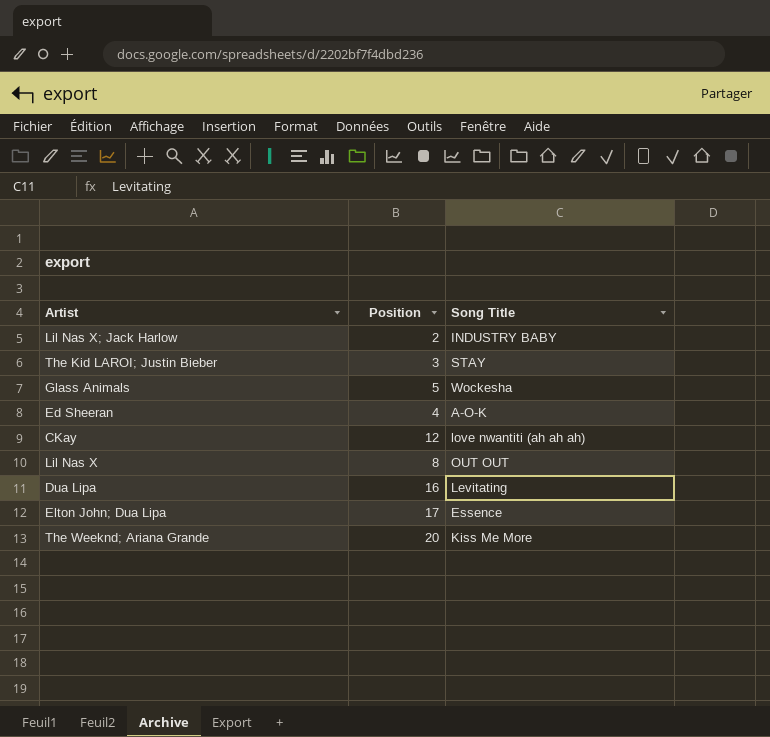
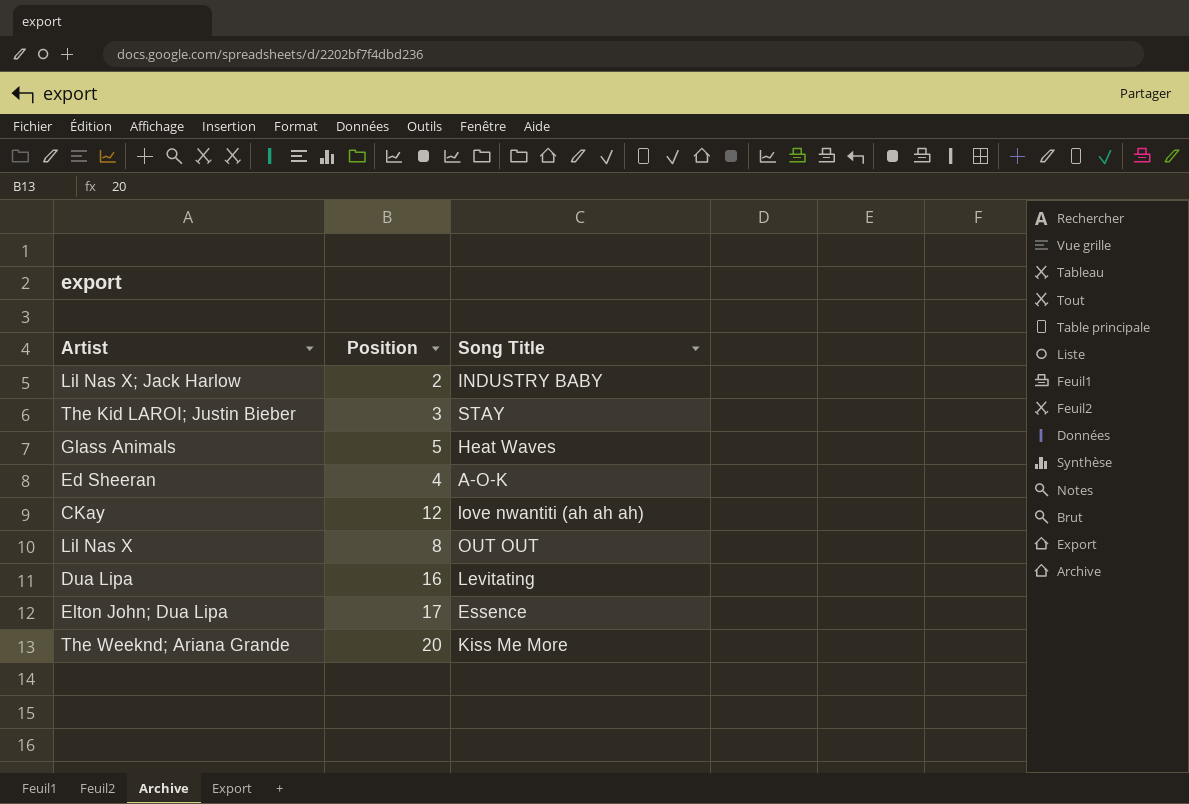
Glass Animals | Song Title: Wockesha -> Heat Waves

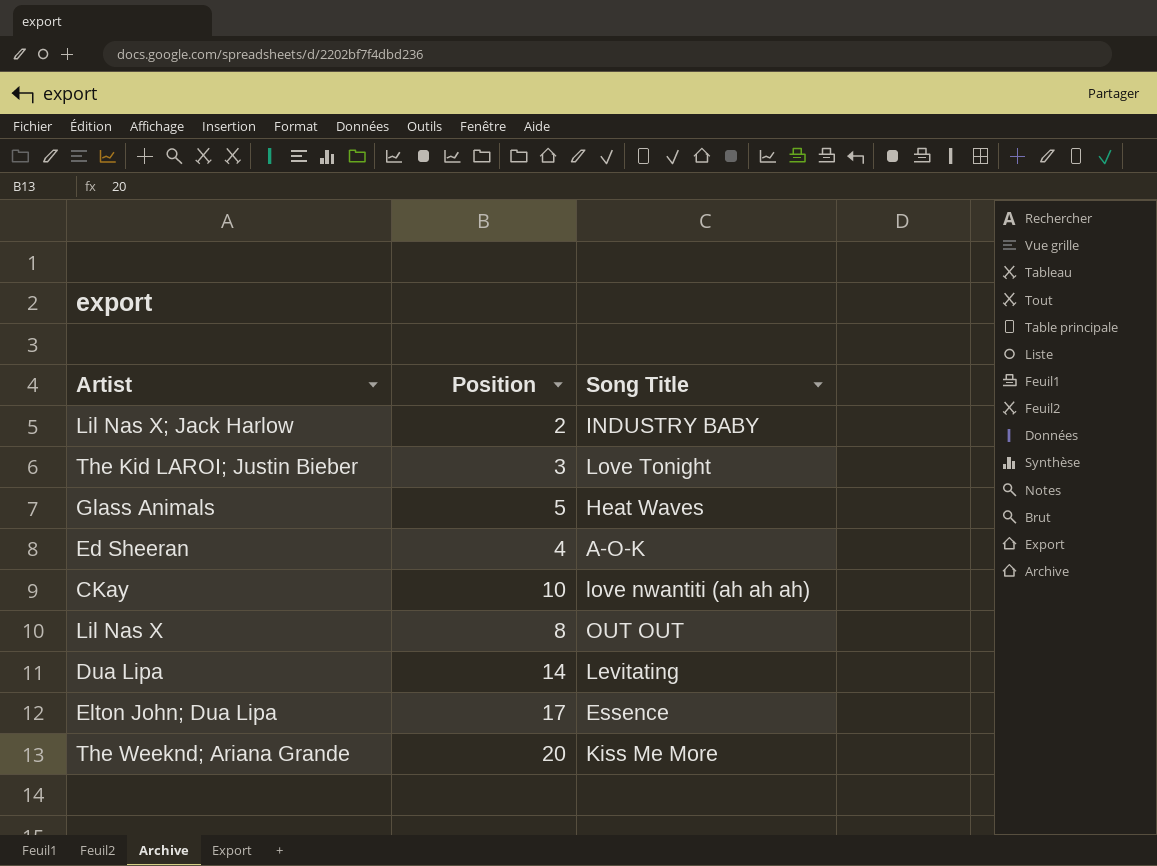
The Kid LAROI; Justin Bieber | Song Title: STAY -> Love Tonight
CKay | Position: 12 -> 10
Dua Lipa | Position: 16 -> 14

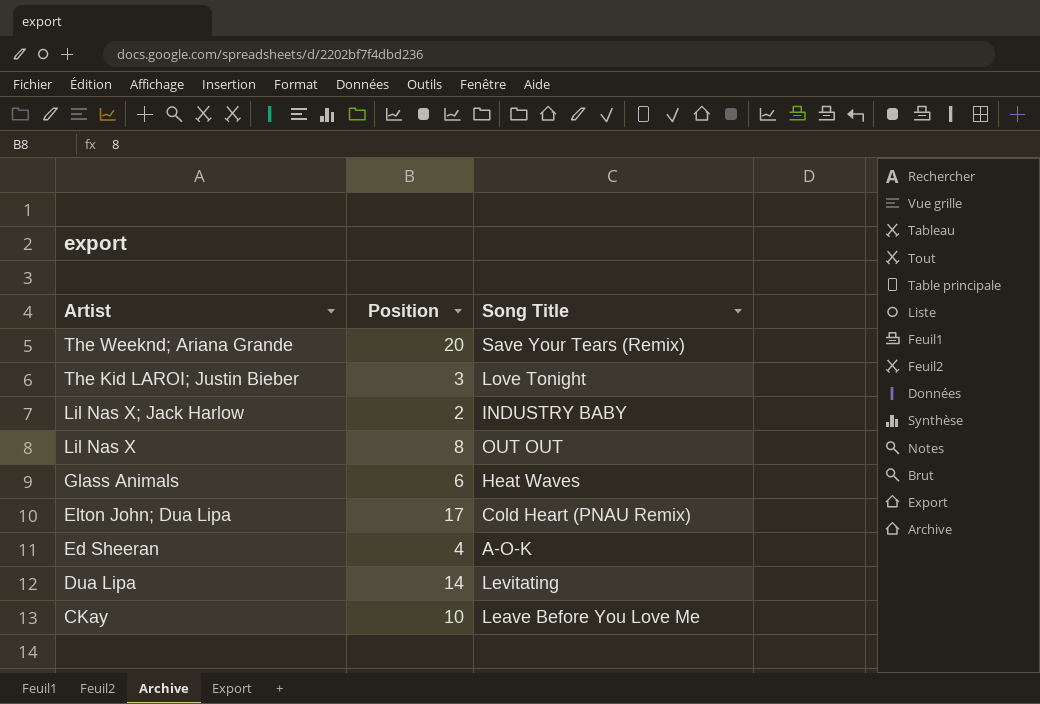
row order: none -> Artist descending
The Weeknd; Ariana Grande | Song Title: Kiss Me More -> Save Your Tears (Remix)
Glass Animals | Position: 5 -> 6
Elton John; Dua Lipa | Song Title: Essence -> Cold Heart (PNAU Remix)
CKay | Song Title: love nwantiti (ah ah ah) -> Leave Before You Love Me

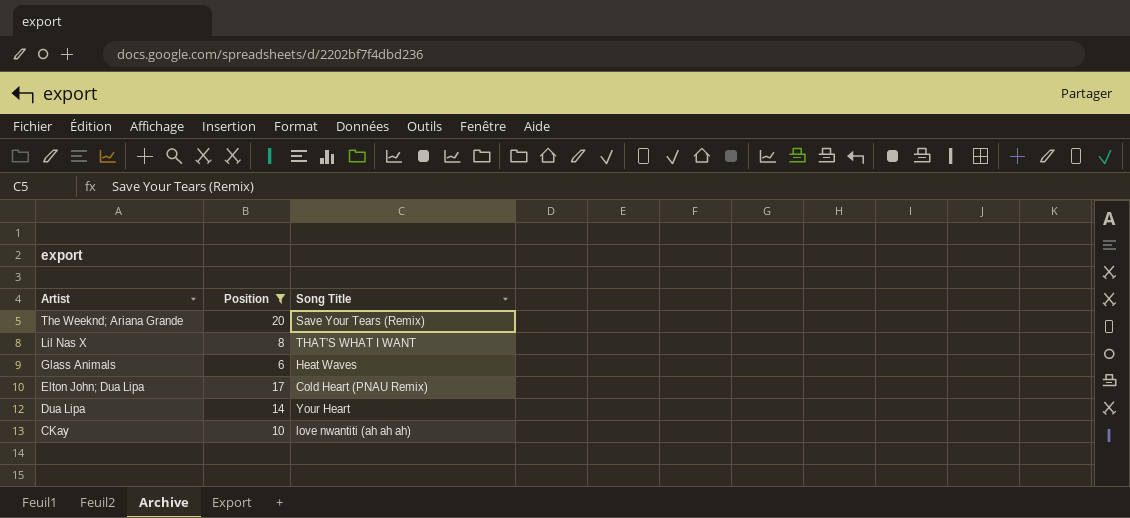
filter: none -> Position >= 6
Lil Nas X | Song Title: OUT OUT -> THAT'S WHAT I WANT
Dua Lipa | Song Title: Levitating -> Your Heart
CKay | Song Title: Leave Before You Love Me -> love nwantiti (ah ah ah)

